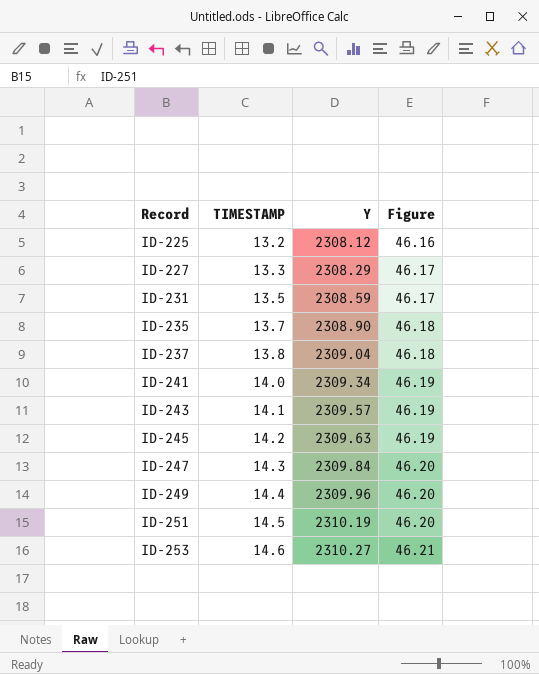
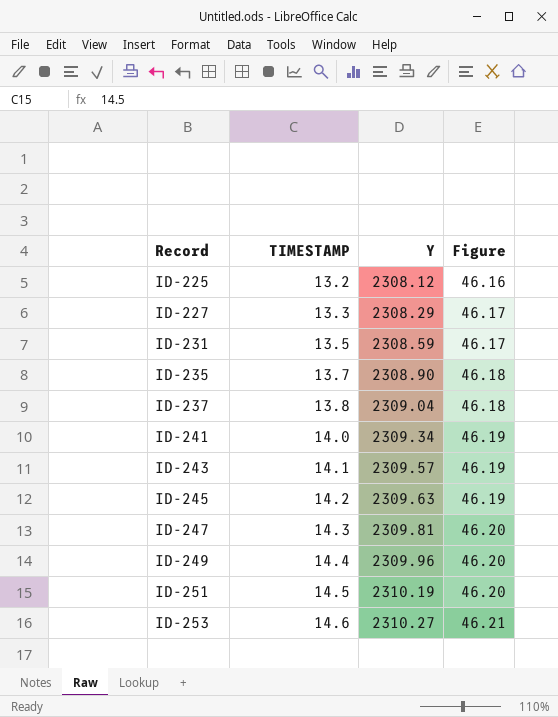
ID-247 | Y: 2309.84 -> 2309.81

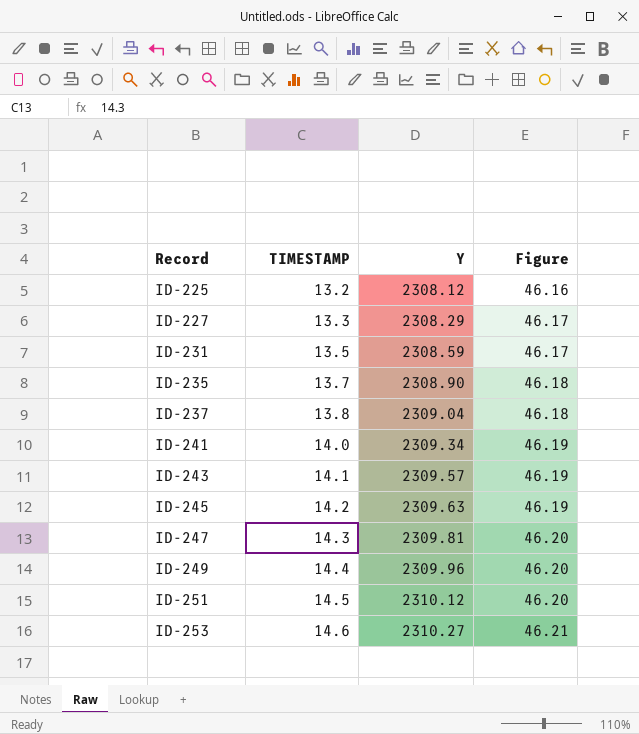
ID-251 | Y: 2310.19 -> 2310.12

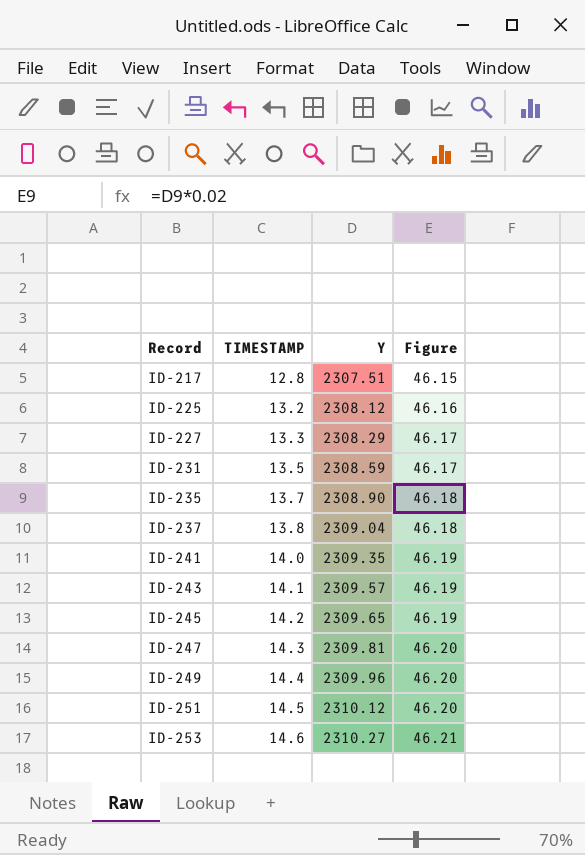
row ID-217: none -> 12.8 | 2307.51 | 46.15
ID-241 | Y: 2309.34 -> 2309.35
ID-245 | Y: 2309.63 -> 2309.65

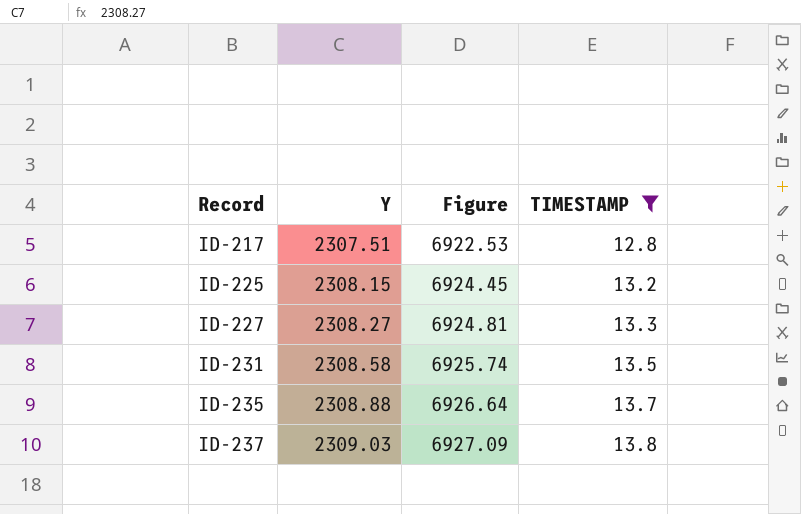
filter: none -> TIMESTAMP <= 13.8
column Figure | formula: [Y] * 0.02 -> [Y] * 3
column TIMESTAMP | position: 2 -> 4
ID-225 | Y: 2308.12 -> 2308.15
ID-227 | Y: 2308.29 -> 2308.27
ID-231 | Y: 2308.59 -> 2308.58
ID-235 | Y: 2308.90 -> 2308.88
ID-237 | Y: 2309.04 -> 2309.03

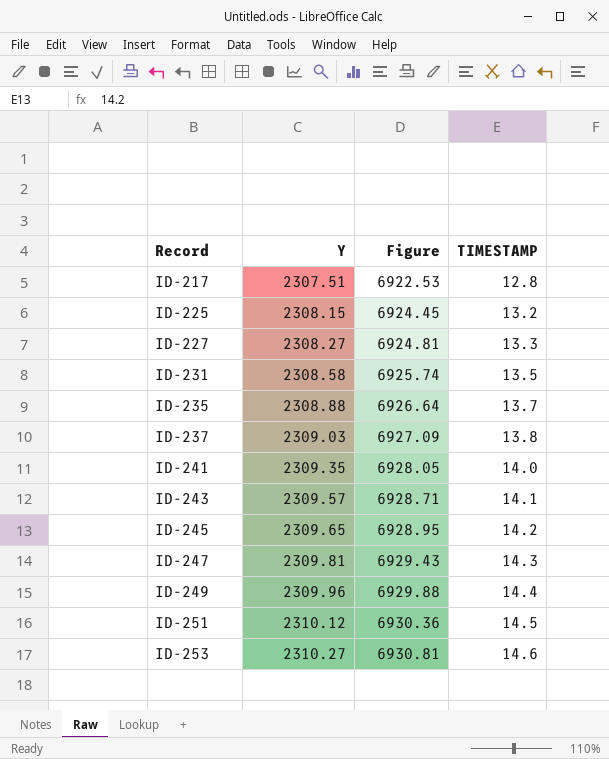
filter: TIMESTAMP <= 13.8 -> none

